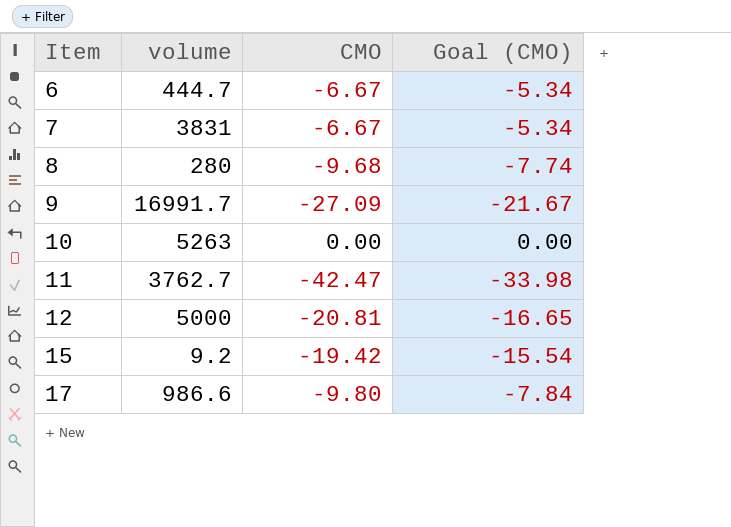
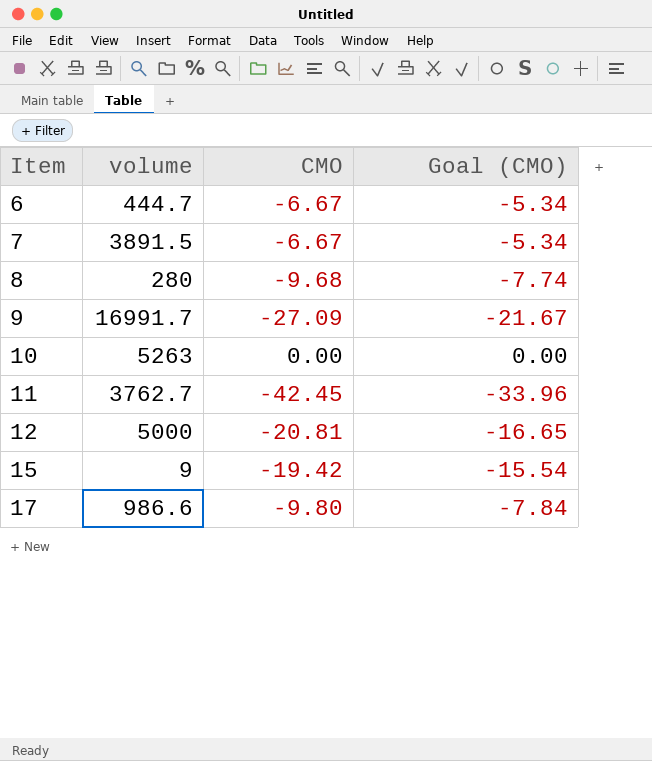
7 | volume: 3831 -> 3891.5
11 | CMO: -42.47 -> -42.45
11 | Goal (CMO): -33.98 -> -33.96
15 | volume: 9.2 -> 9

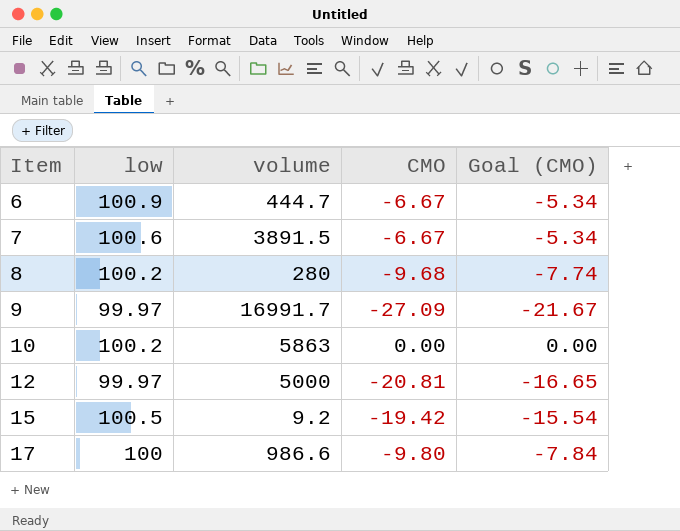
column low | position: none -> 2
row 11: 3762.7 | -42.45 | -33.96 -> none
10 | volume: 5263 -> 5863
15 | volume: 9 -> 9.2

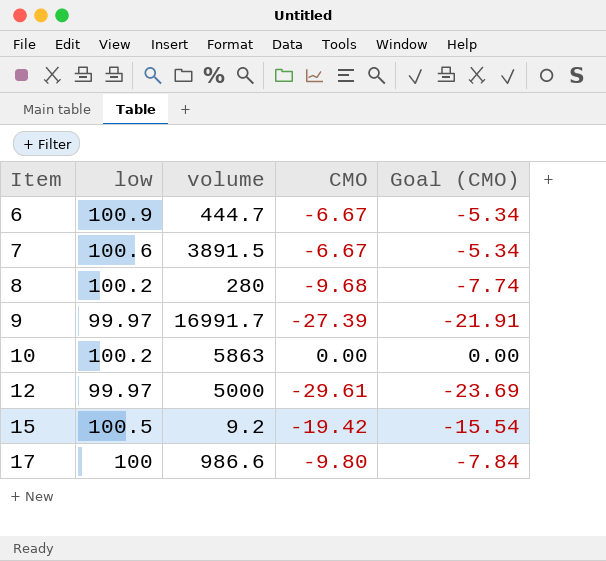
9 | CMO: -27.09 -> -27.39
9 | Goal (CMO): -21.67 -> -21.91
12 | CMO: -20.81 -> -29.61
12 | Goal (CMO): -16.65 -> -23.69

